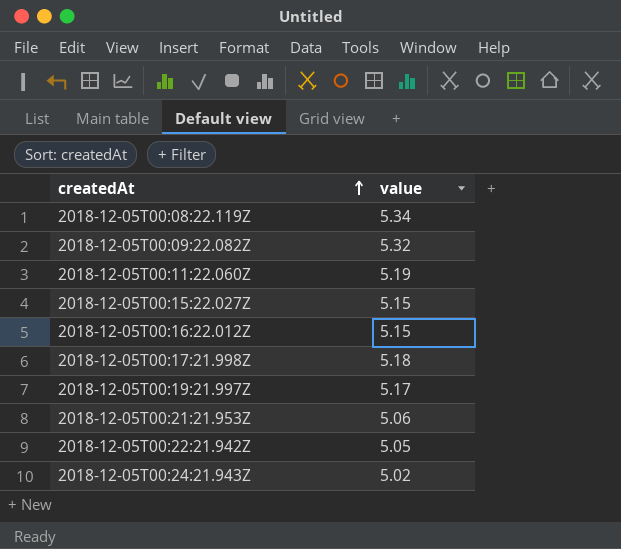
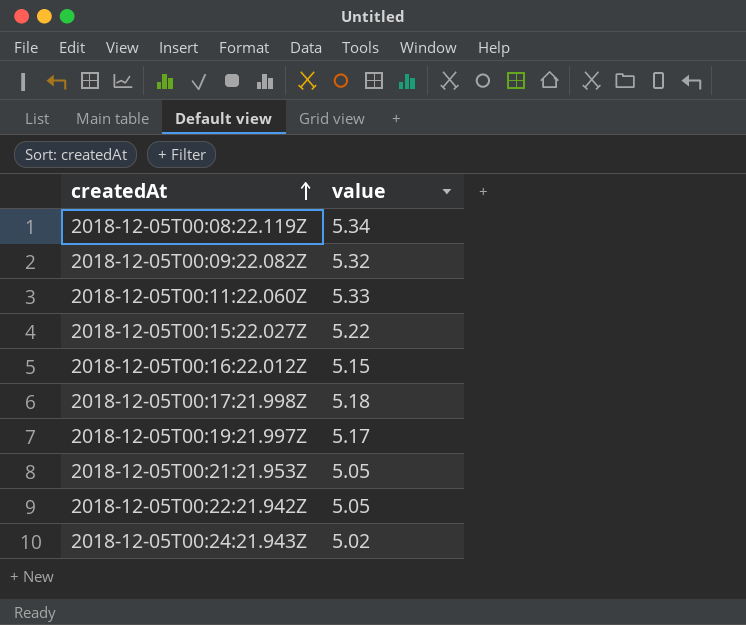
2018-12-05T00:11:22.060Z | value: 5.19 -> 5.33
2018-12-05T00:15:22.027Z | value: 5.15 -> 5.22
2018-12-05T00:21:21.953Z | value: 5.06 -> 5.05

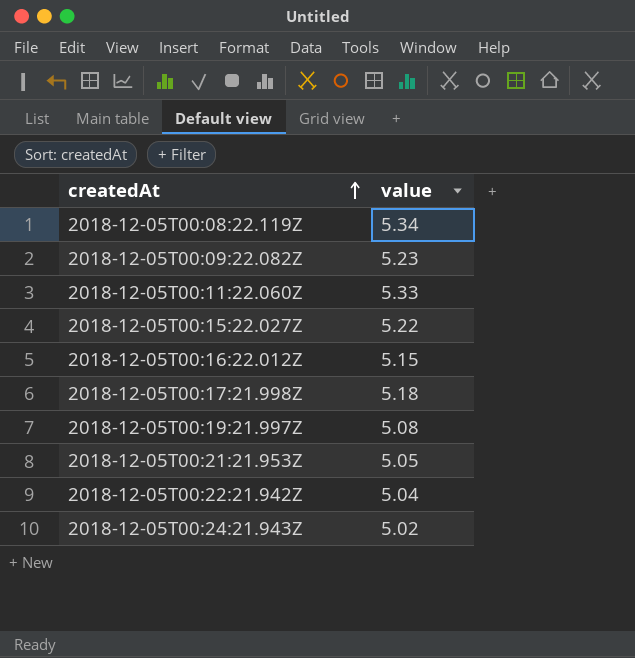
2018-12-05T00:09:22.082Z | value: 5.32 -> 5.23
2018-12-05T00:19:21.997Z | value: 5.17 -> 5.08
2018-12-05T00:22:21.942Z | value: 5.05 -> 5.04

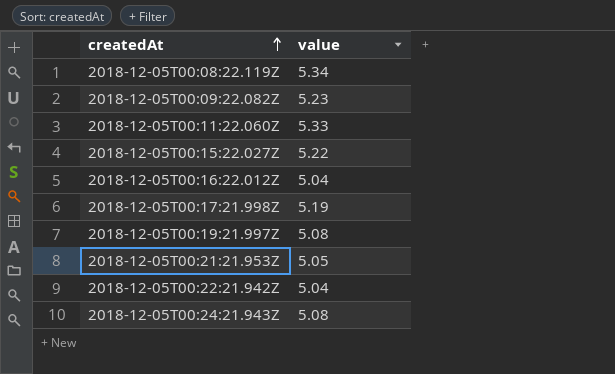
2018-12-05T00:16:22.012Z | value: 5.15 -> 5.04
2018-12-05T00:17:21.998Z | value: 5.18 -> 5.19
2018-12-05T00:24:21.943Z | value: 5.02 -> 5.08

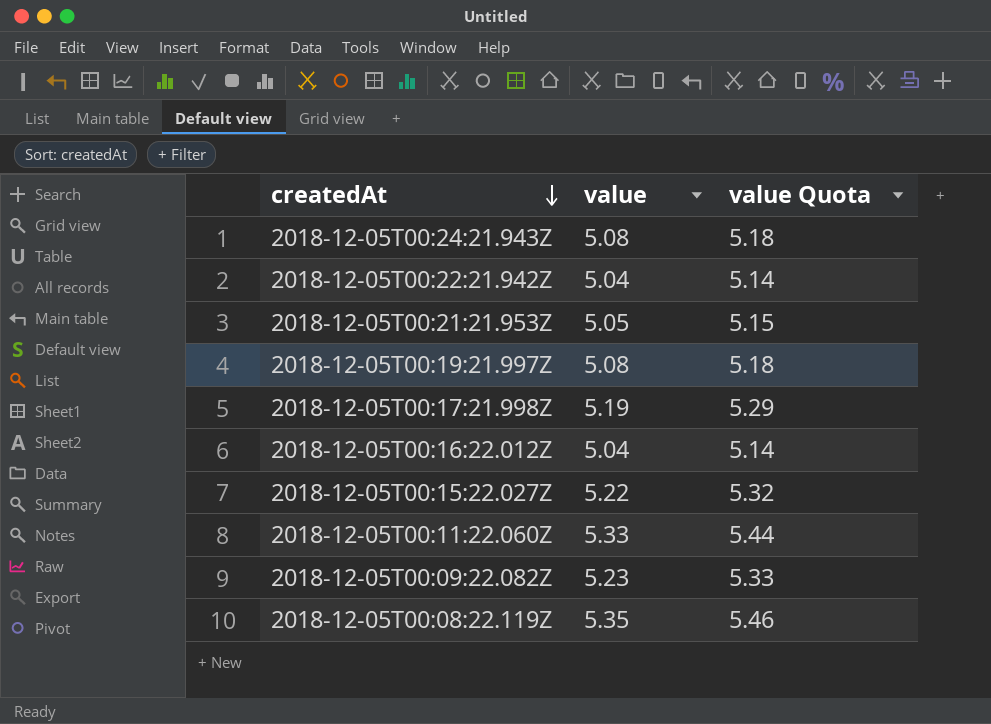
row order: createdAt ascending -> createdAt descending
column value Quota | formula: none -> [value] * 1.02
2018-12-05T00:08:22.119Z | value: 5.34 -> 5.35

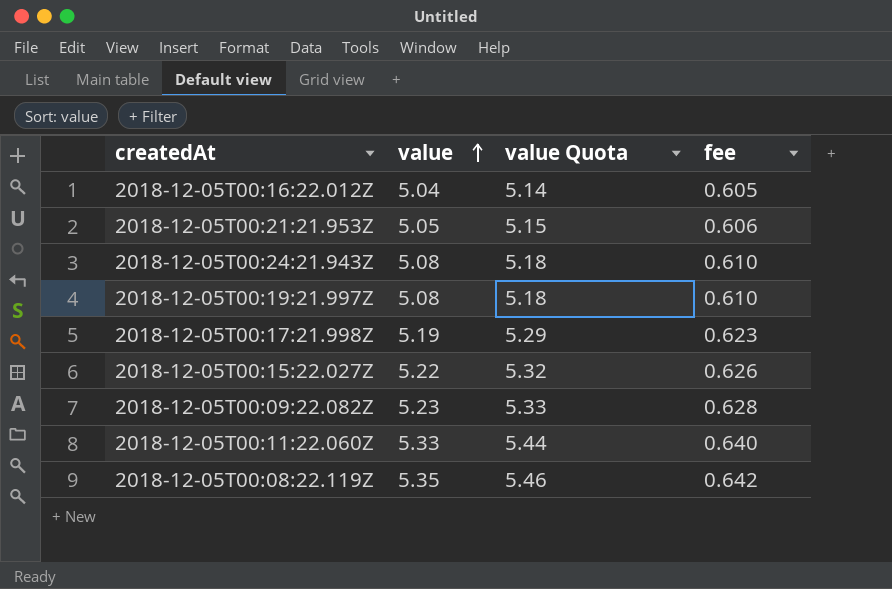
row order: createdAt descending -> value ascending
column fee | formula: none -> [value] * 0.12
row 2018-12-05T00:22:21.942Z: 5.04 | 5.14 -> none

